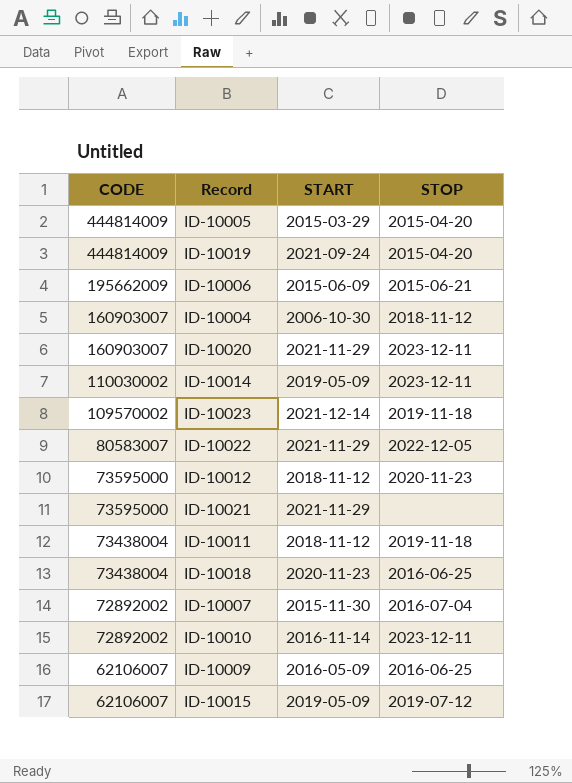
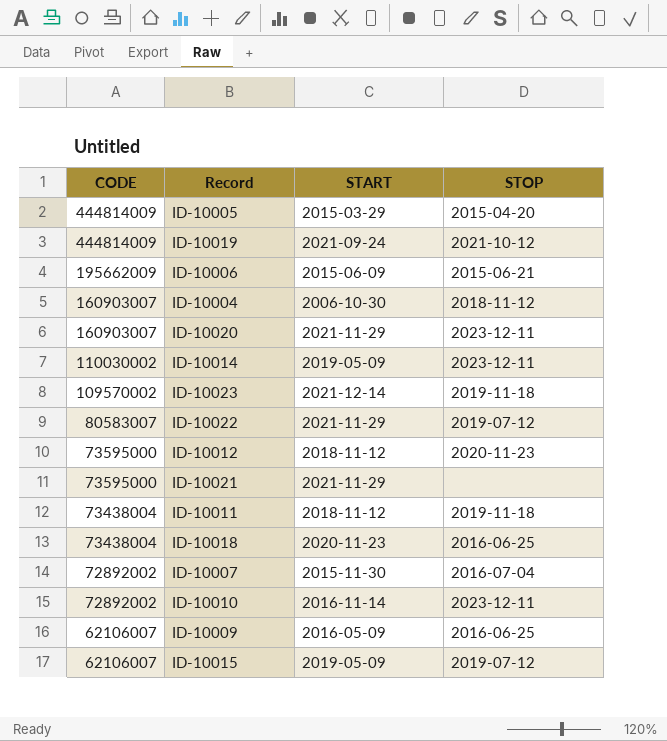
ID-10019 | STOP: 2015-04-20 -> 2021-10-12
ID-10022 | STOP: 2022-12-05 -> 2019-07-12

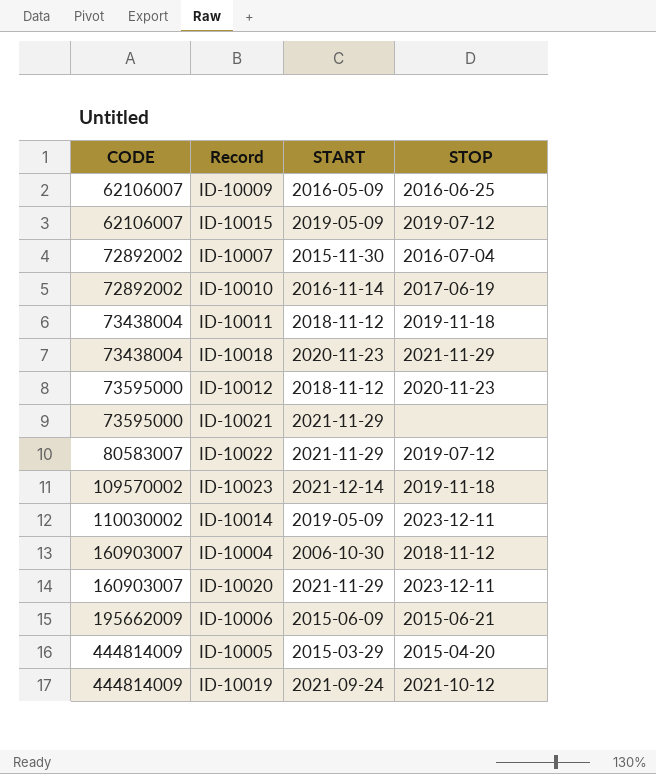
row order: CODE descending -> CODE ascending
ID-10010 | STOP: 2023-12-11 -> 2017-06-19
ID-10018 | STOP: 2016-06-25 -> 2021-11-29

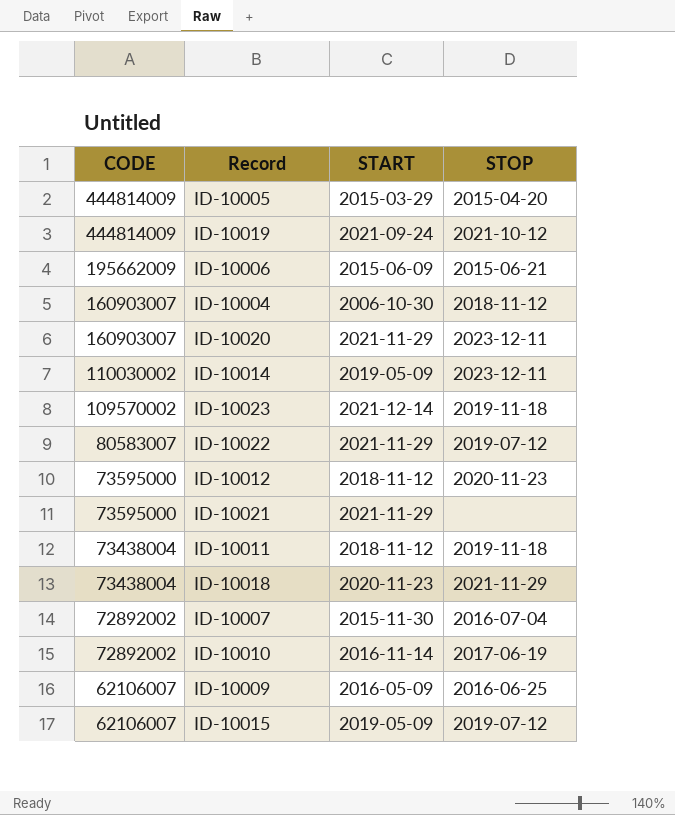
row order: CODE ascending -> CODE descending

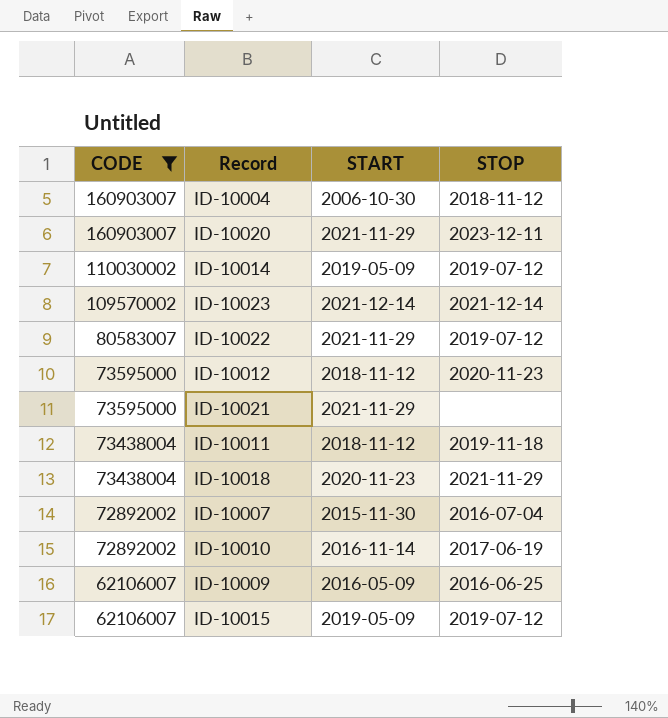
filter: none -> CODE <= 160903007
ID-10014 | STOP: 2023-12-11 -> 2019-07-12
ID-10023 | STOP: 2019-11-18 -> 2021-12-14

